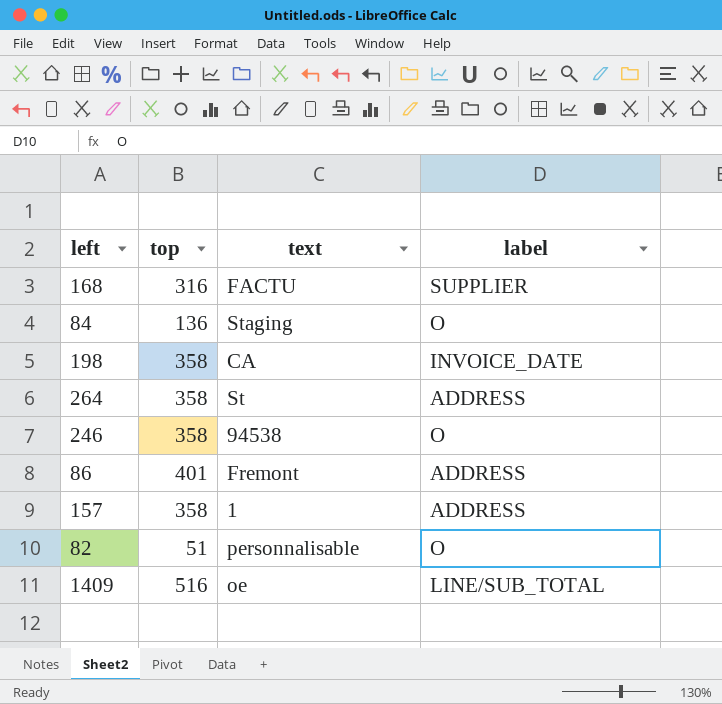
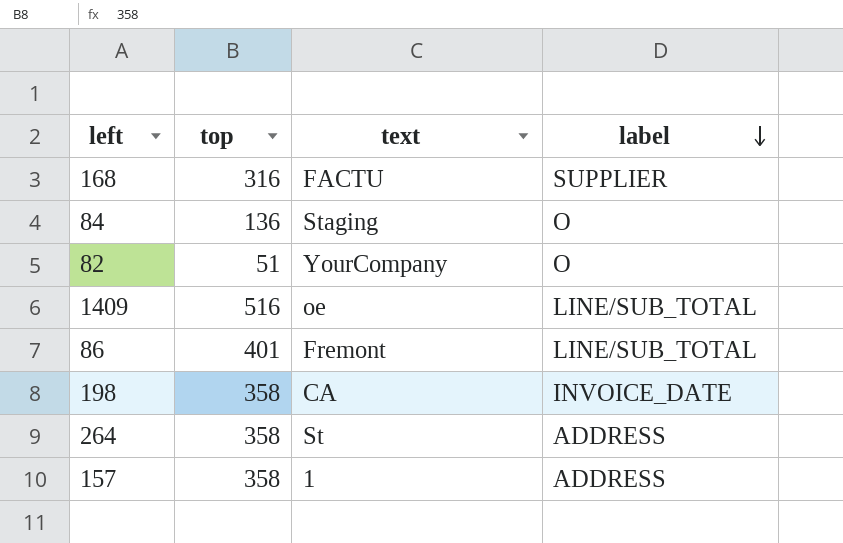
row order: none -> label descending
row 246: 358 | 94538 | O -> none
82 | text: personnalisable -> YourCompany
86 | label: ADDRESS -> LINE/SUB_TOTAL

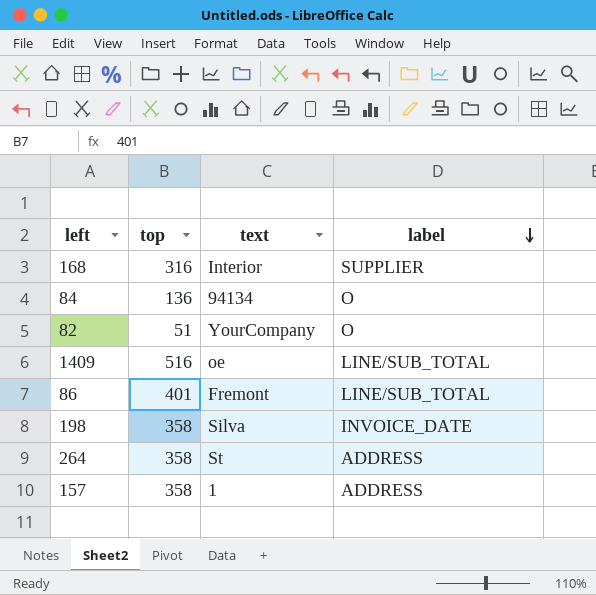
168 | text: FACTU -> Interior
84 | text: Staging -> 94134
198 | text: CA -> Silva

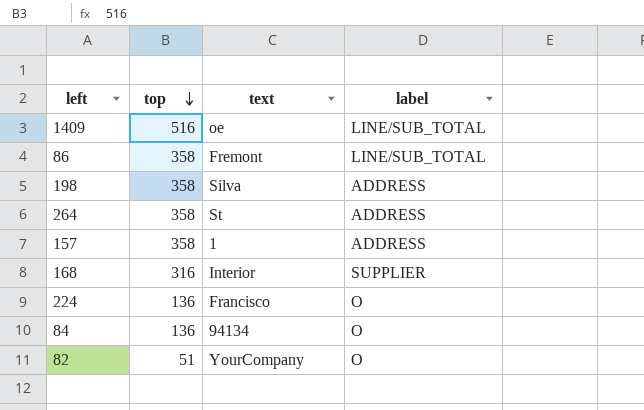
row order: label descending -> top descending
86 | top: 401 -> 358
198 | label: INVOICE_DATE -> ADDRESS
row 224: none -> 136 | Francisco | O

